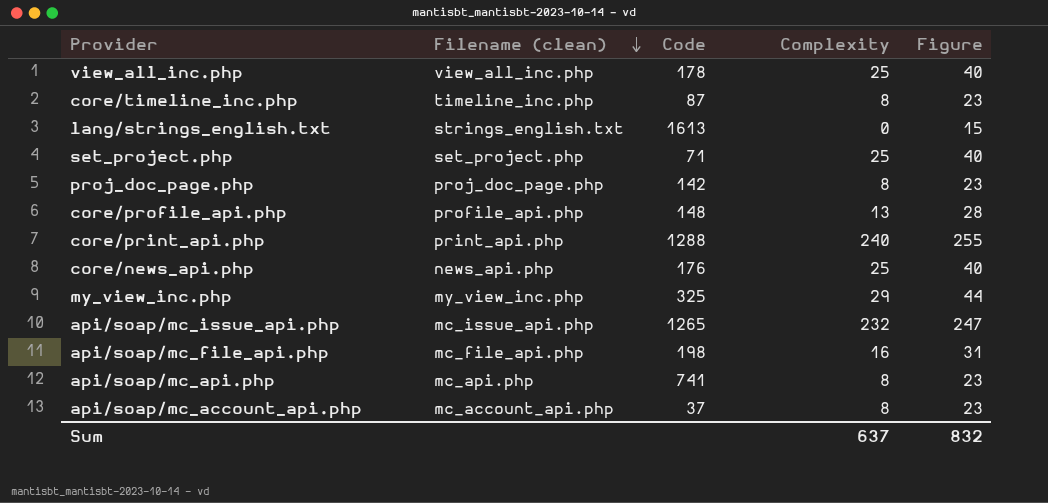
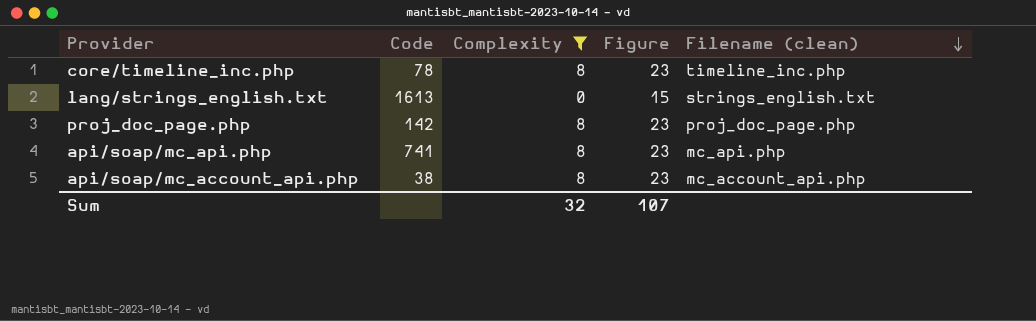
filter: none -> Complexity <= 8
column Filename (clean) | position: 2 -> 5
core/timeline_inc.php | Code: 87 -> 78
api/soap/mc_account_api.php | Code: 37 -> 38
Sum | Complexity: 637 -> 32
Sum | Figure: 832 -> 107

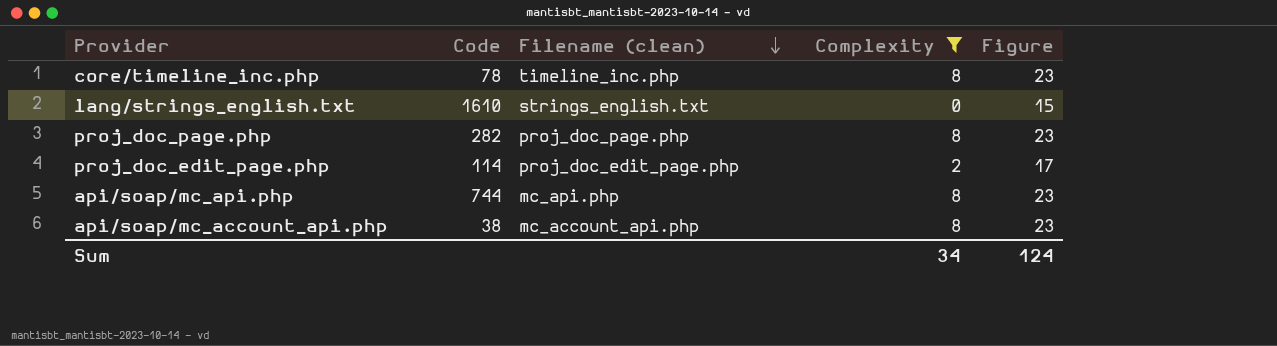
column Filename (clean) | position: 5 -> 3
lang/strings_english.txt | Code: 1613 -> 1610
proj_doc_page.php | Code: 142 -> 282
row proj_doc_edit_page.php: none -> 114 | proj_doc_edit_page.php | 2 | 17
api/soap/mc_api.php | Code: 741 -> 744
Sum | Complexity: 32 -> 34
Sum | Figure: 107 -> 124

